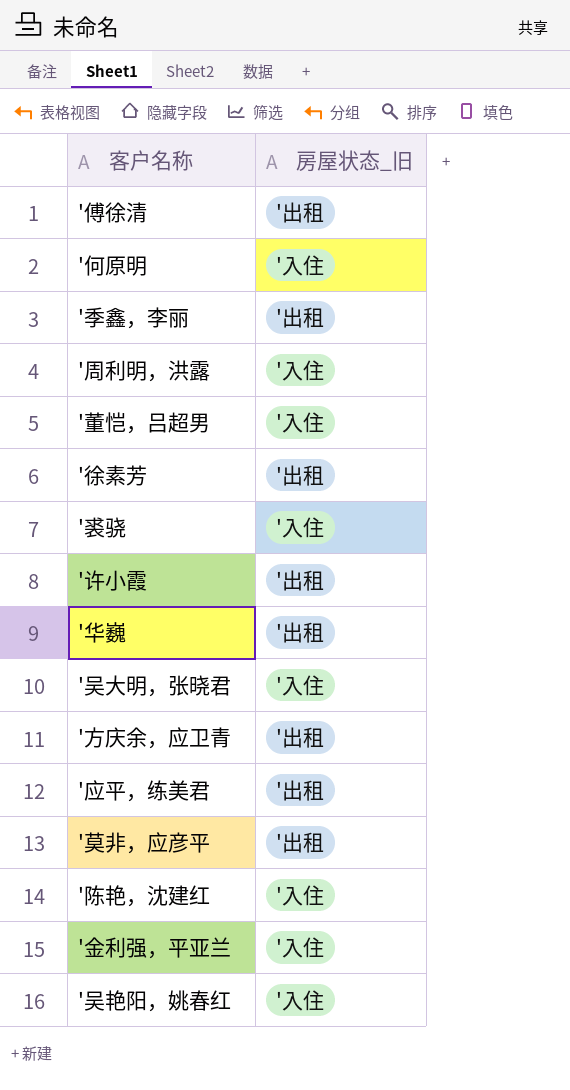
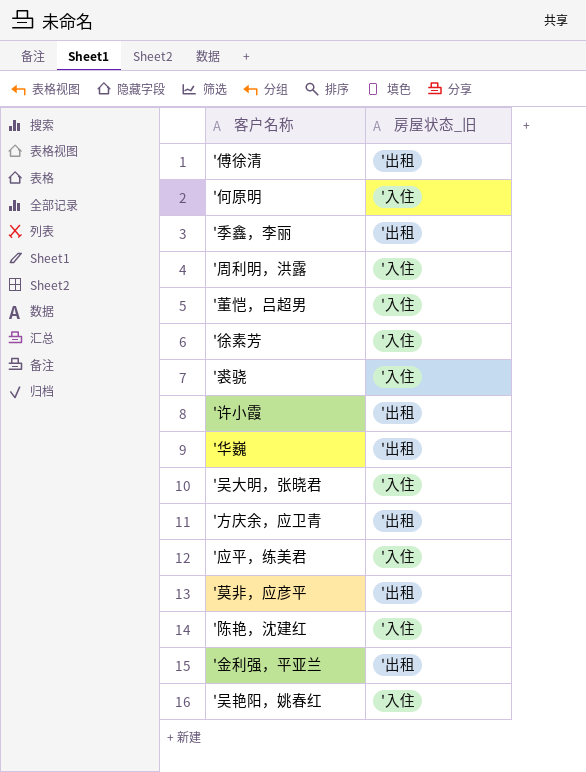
'徐素芳 | 房屋状态_旧: '出租 -> '入住
'应平，练美君 | 房屋状态_旧: '出租 -> '入住
'金利强，平亚兰 | 房屋状态_旧: '入住 -> '出租

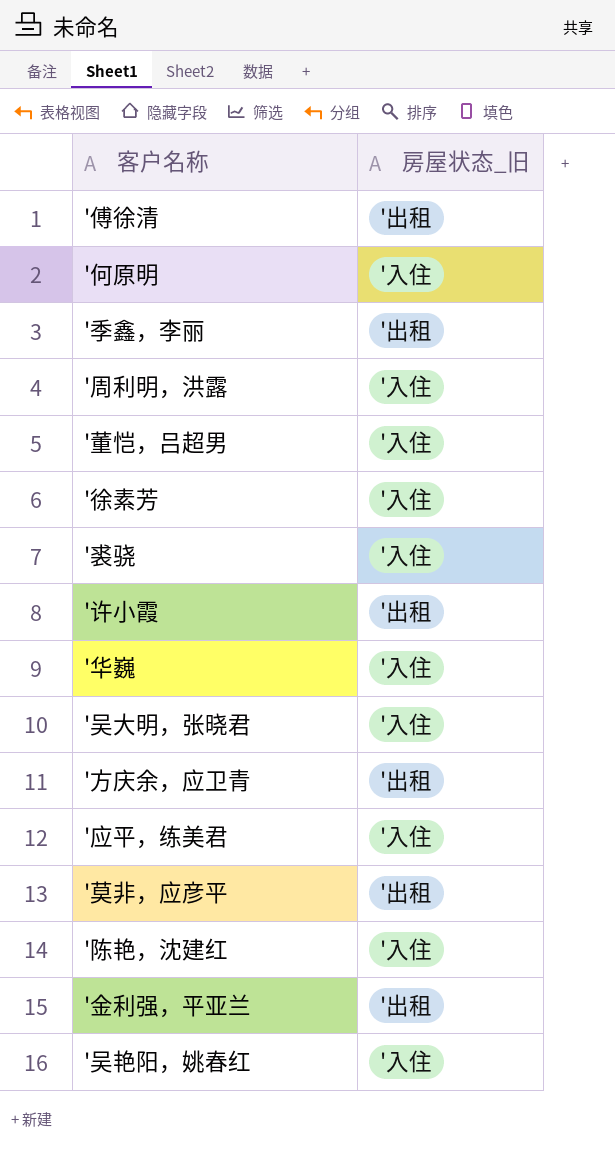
'华巍 | 房屋状态_旧: '出租 -> '入住

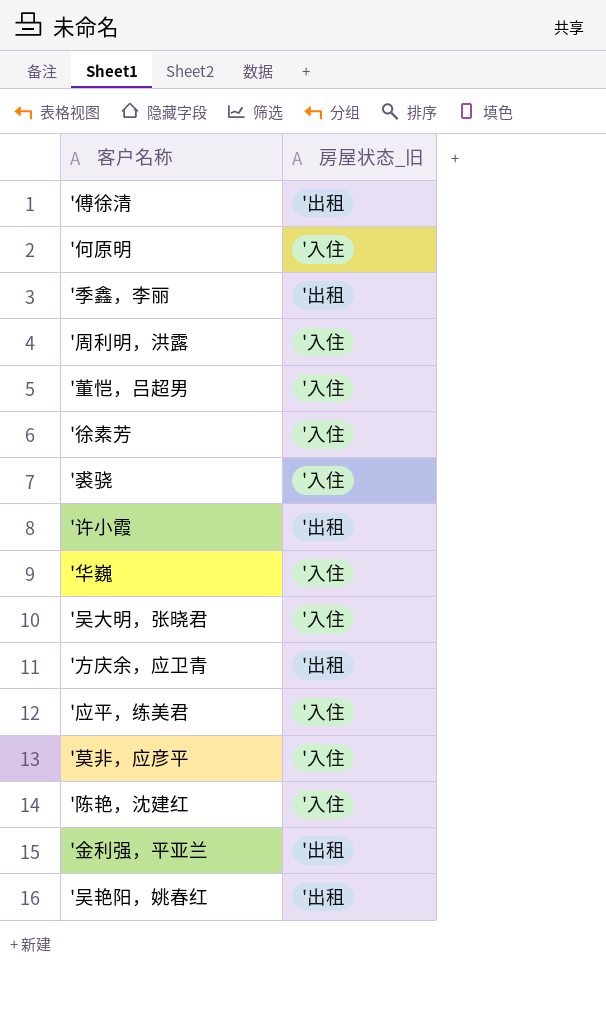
'莫非，应彦平 | 房屋状态_旧: '出租 -> '入住
'吴艳阳，姚春红 | 房屋状态_旧: '入住 -> '出租

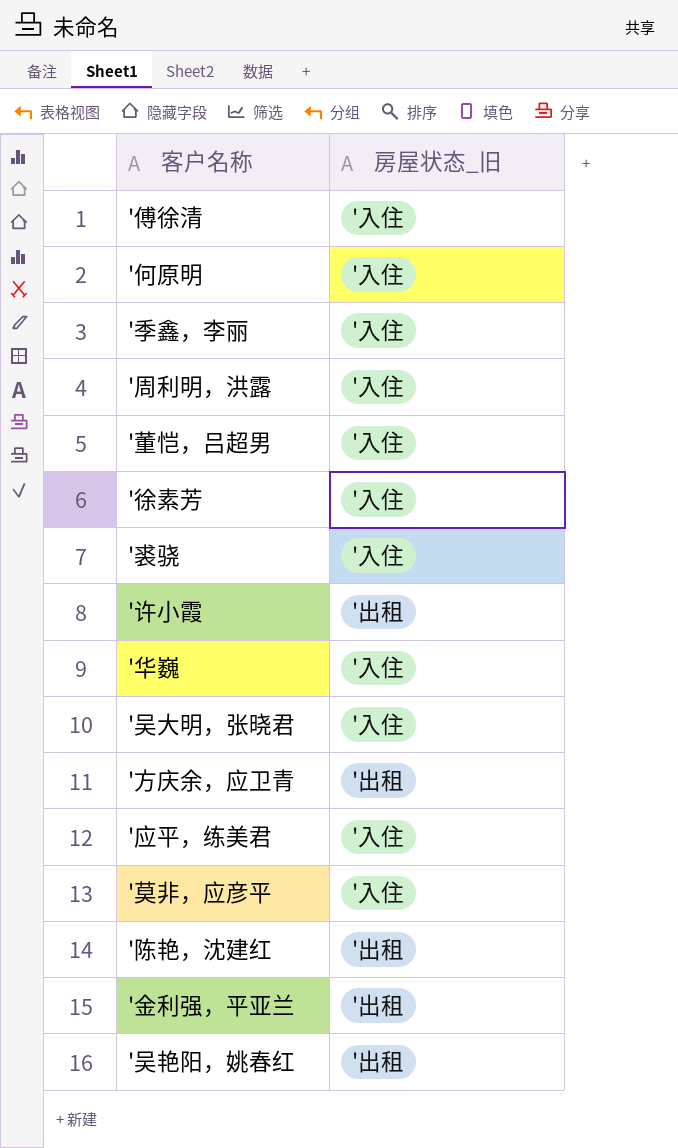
'傅徐清 | 房屋状态_旧: '出租 -> '入住
'季鑫，李丽 | 房屋状态_旧: '出租 -> '入住
'陈艳，沈建红 | 房屋状态_旧: '入住 -> '出租

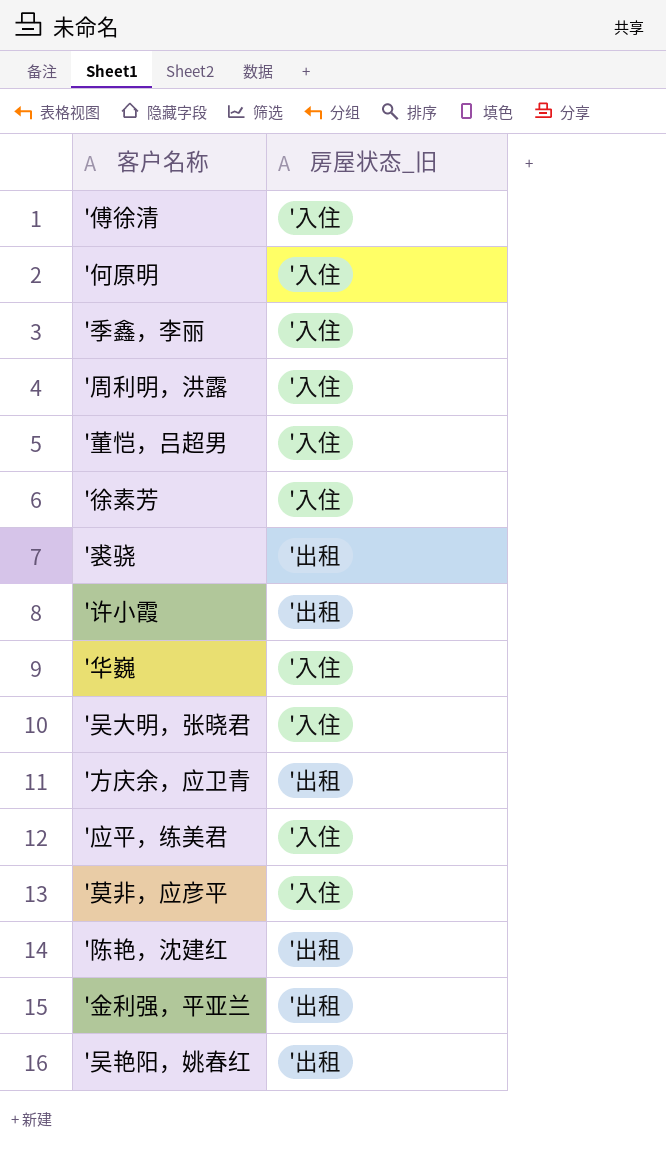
'裘骁 | 房屋状态_旧: '入住 -> '出租

